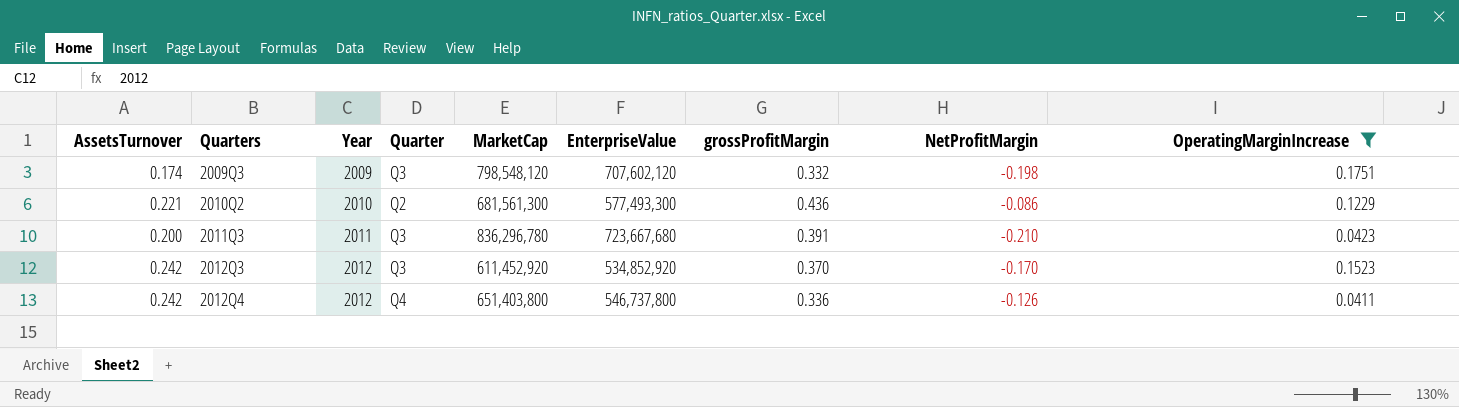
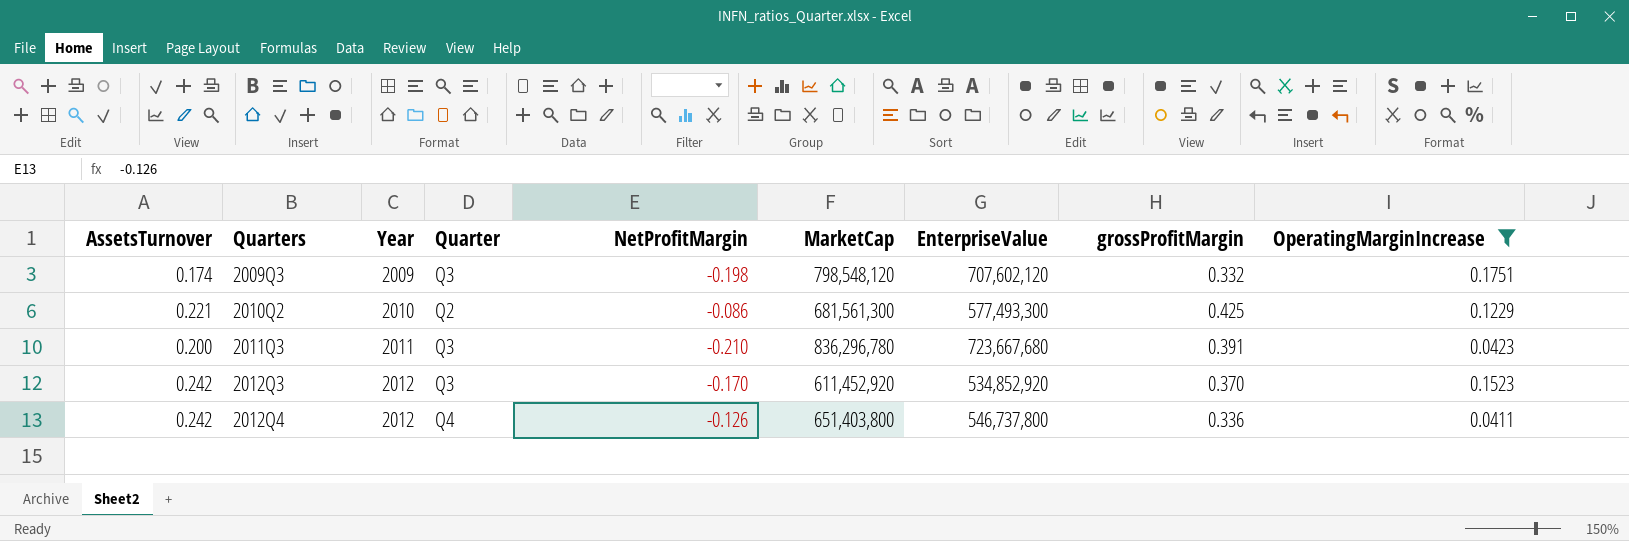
column NetProfitMargin | position: 8 -> 5
2010Q2 | grossProfitMargin: 0.436 -> 0.425

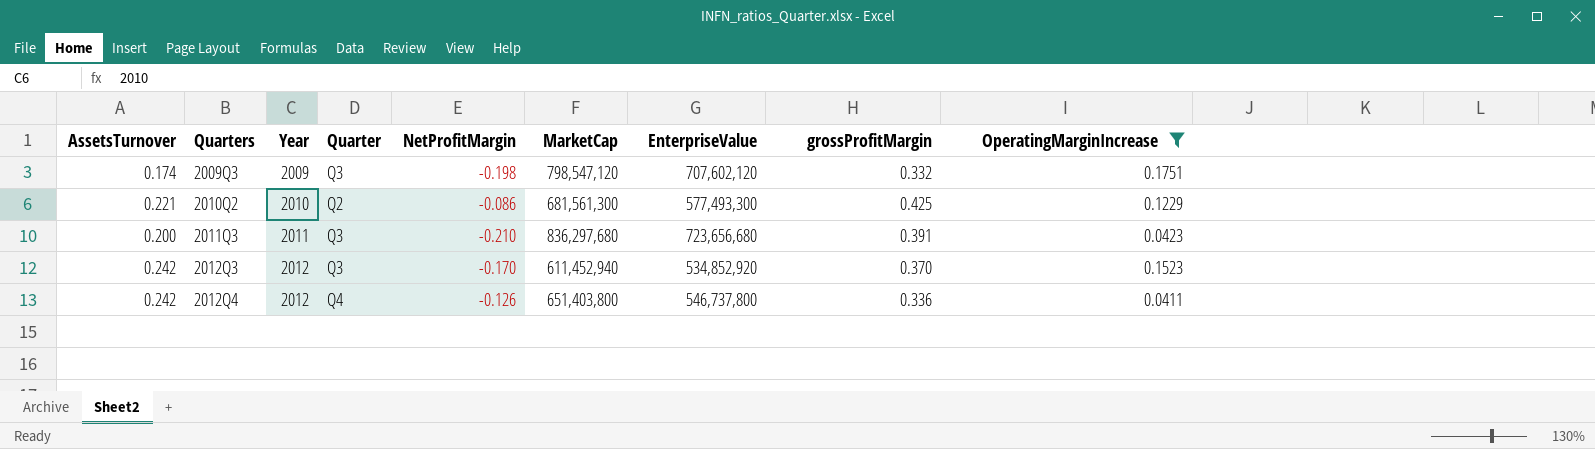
2009Q3 | MarketCap: 798,548,120 -> 798,547,120
2011Q3 | MarketCap: 836,296,780 -> 836,297,680
2011Q3 | EnterpriseValue: 723,667,680 -> 723,656,680
2012Q3 | MarketCap: 611,452,920 -> 611,452,940

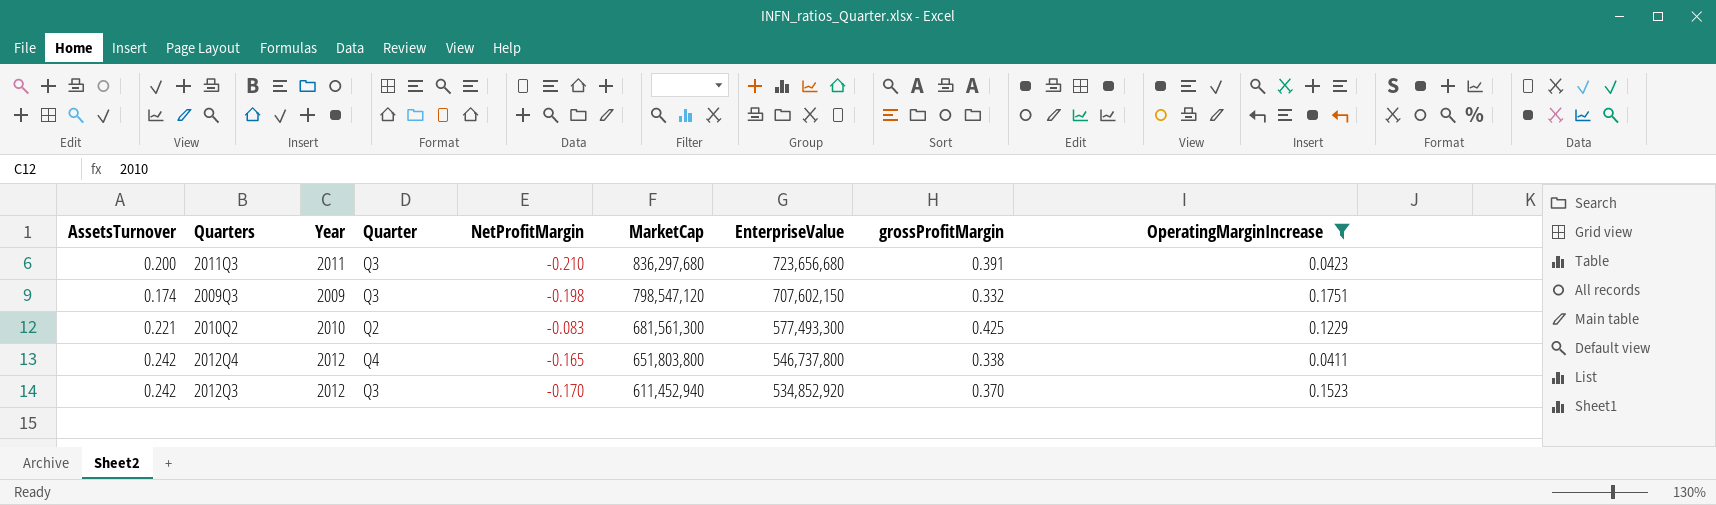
row order: Quarters ascending -> MarketCap descending
2009Q3 | EnterpriseValue: 707,602,120 -> 707,602,150
2010Q2 | NetProfitMargin: -0.086 -> -0.083
2012Q4 | NetProfitMargin: -0.126 -> -0.165
2012Q4 | MarketCap: 651,403,800 -> 651,803,800
2012Q4 | grossProfitMargin: 0.336 -> 0.338

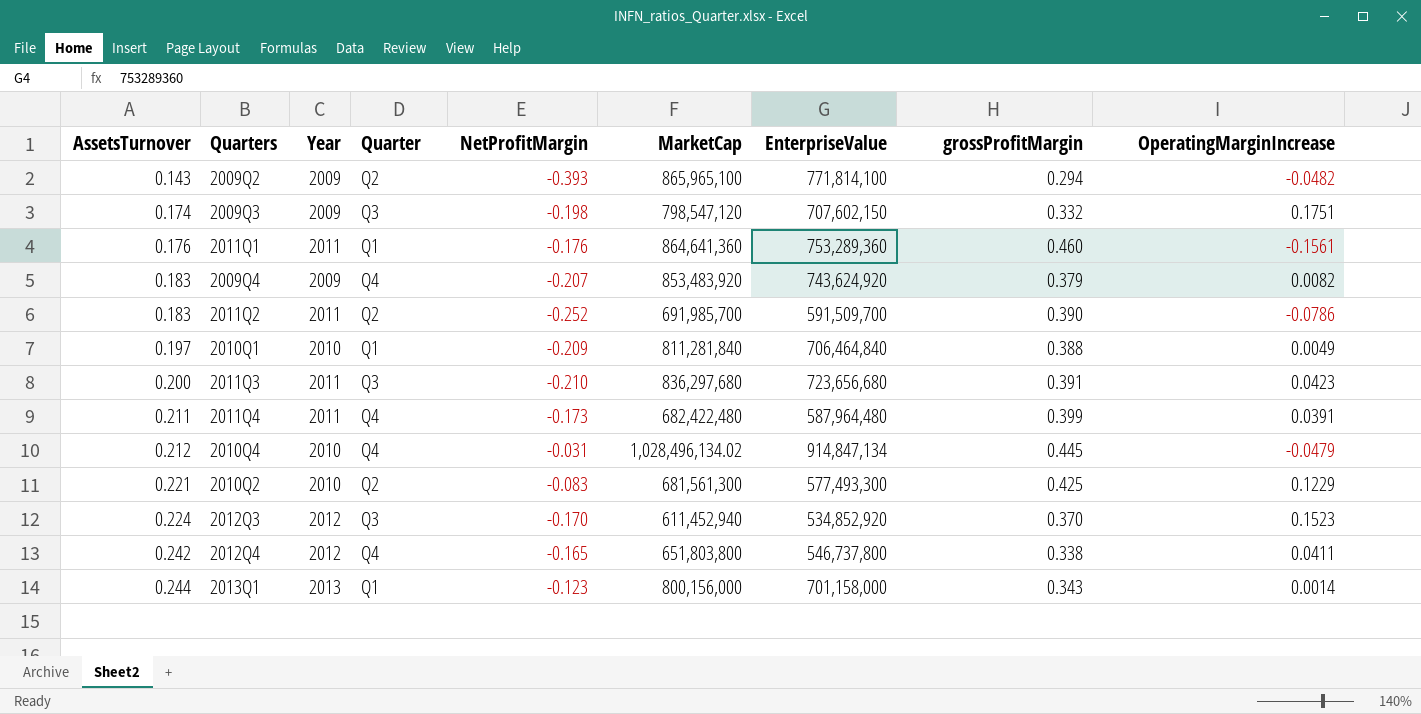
filter: OperatingMarginIncrease >= 0.0411 -> none
row order: MarketCap descending -> AssetsTurnover ascending
2012Q3 | AssetsTurnover: 0.242 -> 0.224

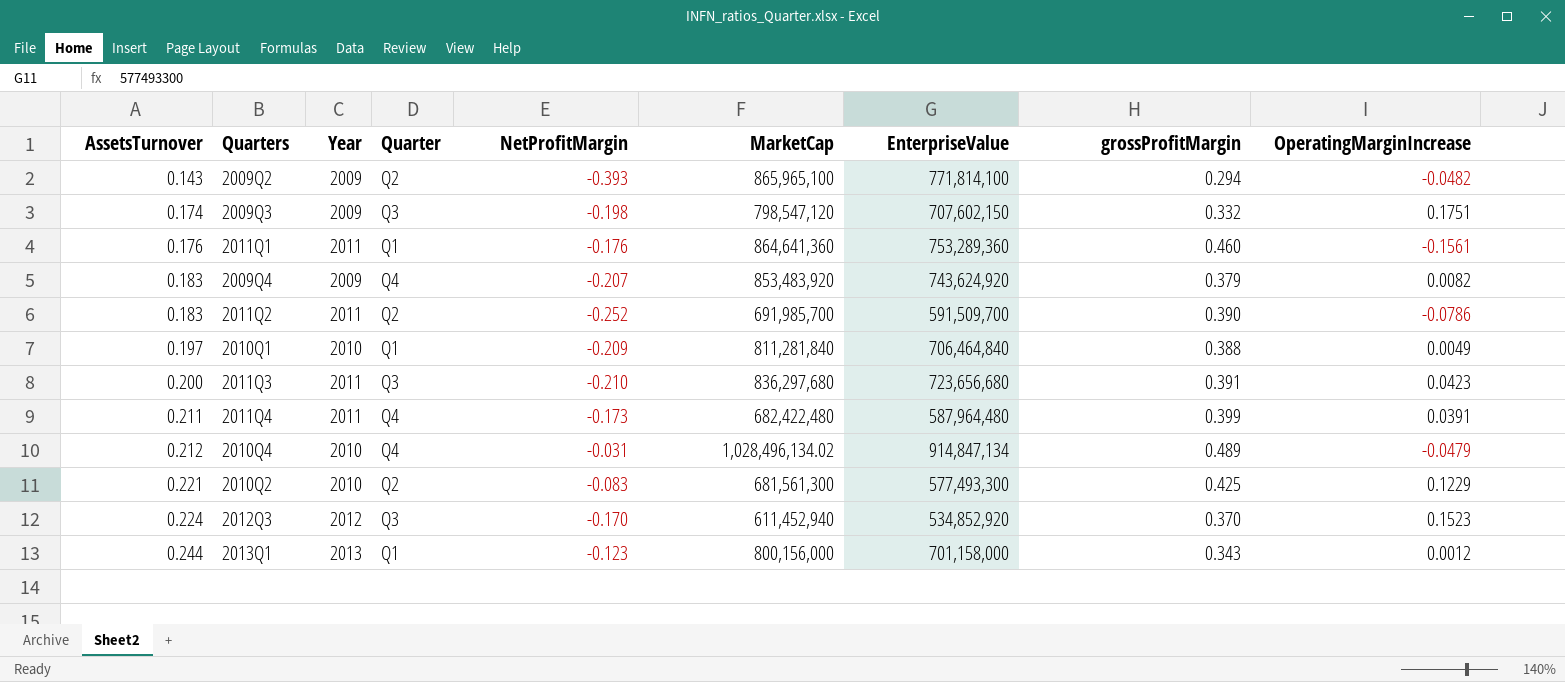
row 2012Q4: 0.242 | 2012 | Q4 | -0.165 | 651,803,800 | 546,737,800 | 0.338 | 0.0411 -> none
2010Q4 | grossProfitMargin: 0.445 -> 0.489
2013Q1 | OperatingMarginIncrease: 0.0014 -> 0.0012

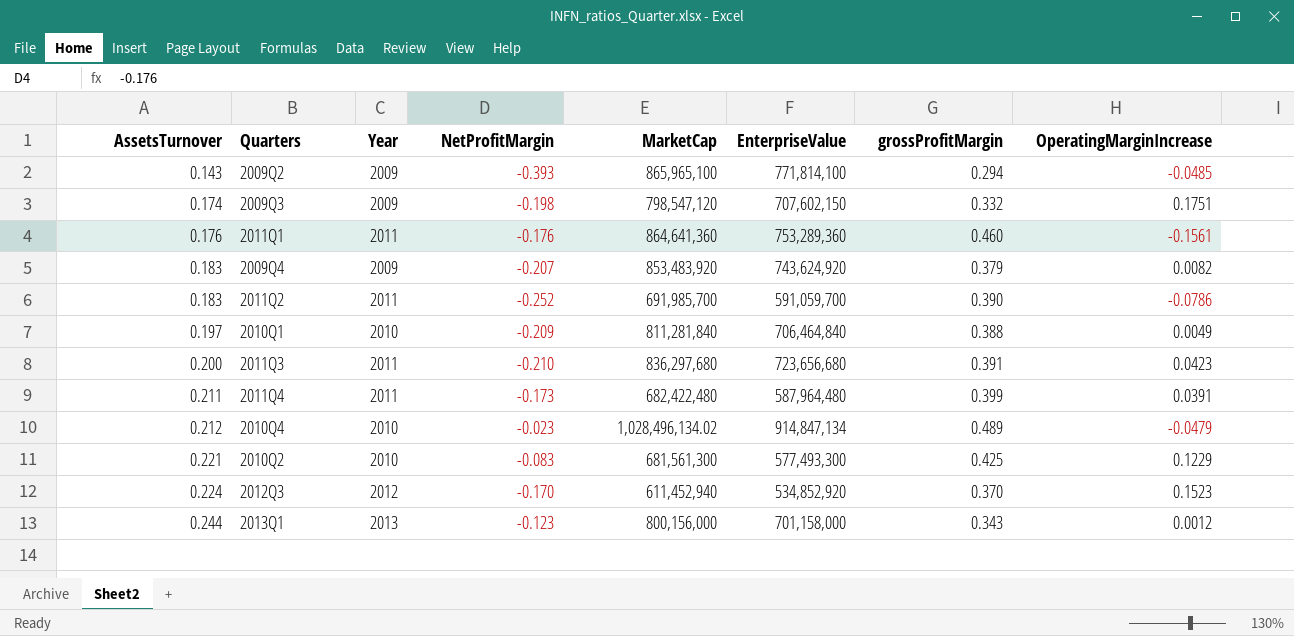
column Quarter | position: 4 -> none
2009Q2 | OperatingMarginIncrease: -0.0482 -> -0.0485
2011Q2 | EnterpriseValue: 591,509,700 -> 591,059,700
2010Q4 | NetProfitMargin: -0.031 -> -0.023

